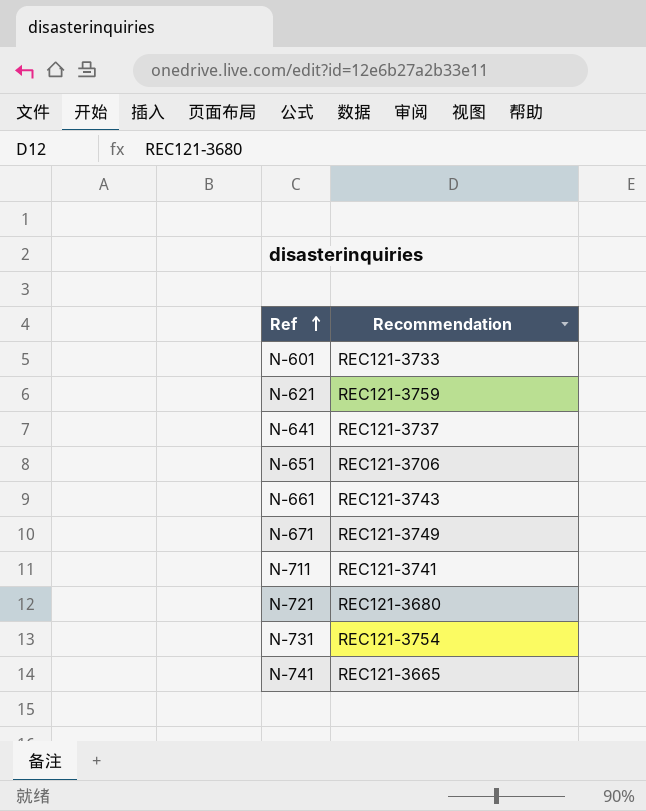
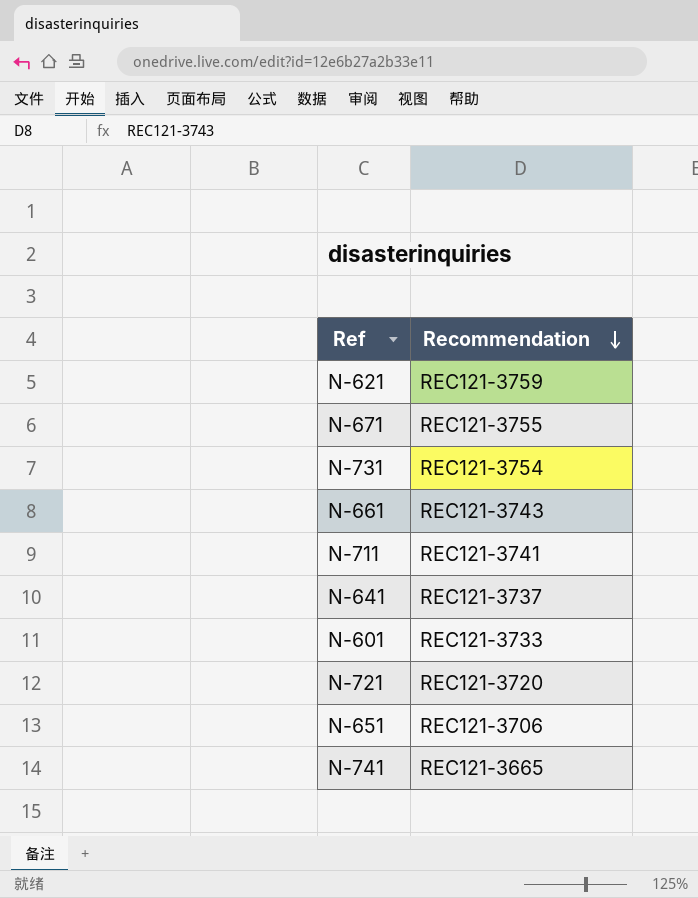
row order: Ref ascending -> Recommendation descending
N-671 | Recommendation: REC121-3749 -> REC121-3755
N-721 | Recommendation: REC121-3680 -> REC121-3720

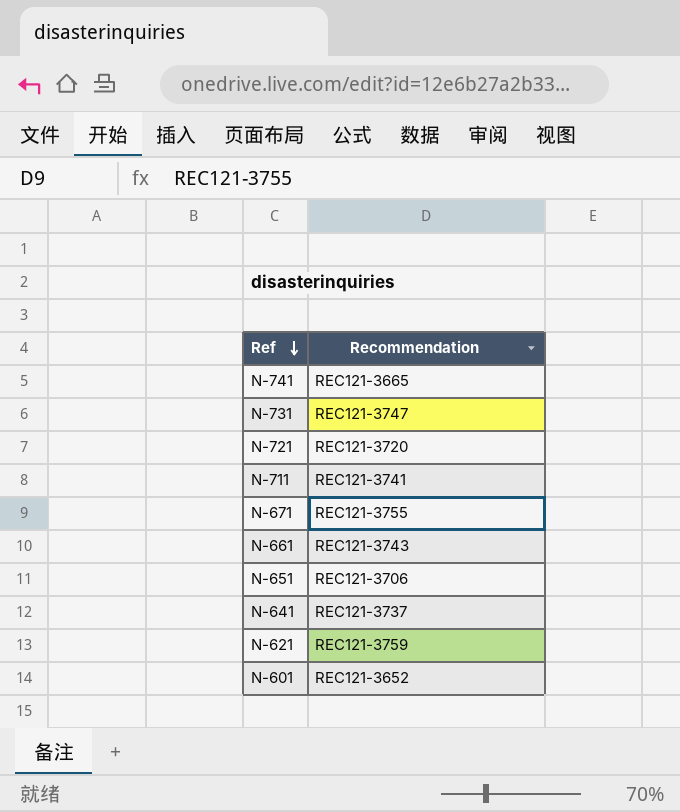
row order: Recommendation descending -> Ref descending
N-731 | Recommendation: REC121-3754 -> REC121-3747
N-601 | Recommendation: REC121-3733 -> REC121-3652

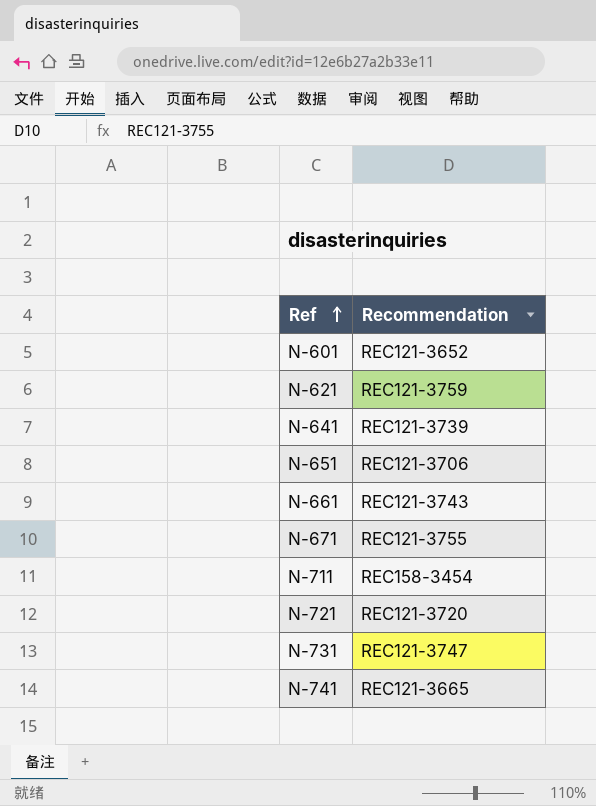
row order: Ref descending -> Ref ascending
N-641 | Recommendation: REC121-3737 -> REC121-3739
N-711 | Recommendation: REC121-3741 -> REC158-3454

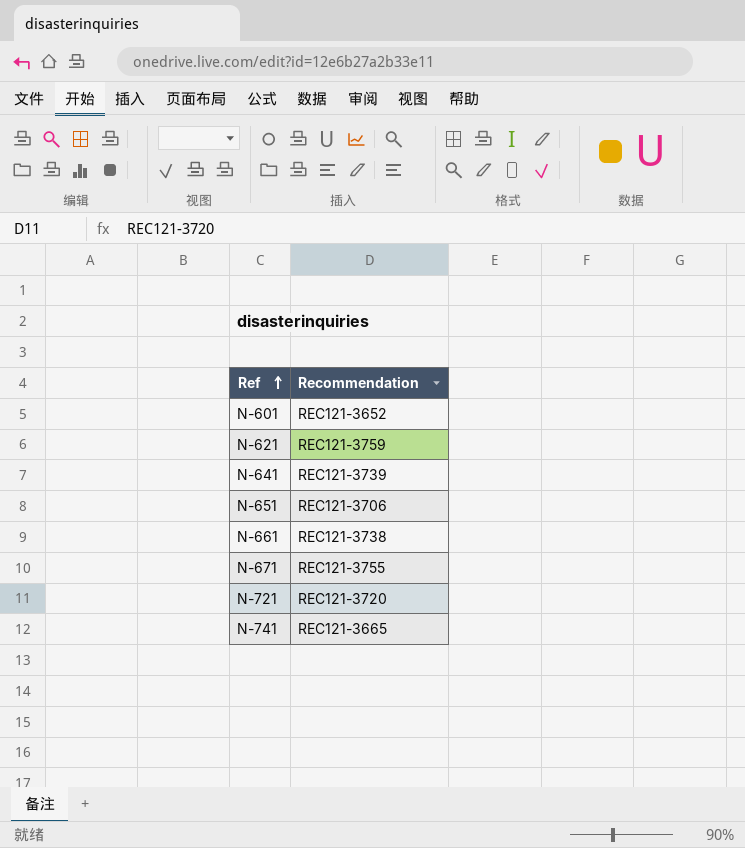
row N-711: REC158-3454 -> none
row N-731: REC121-3747 -> none
N-661 | Recommendation: REC121-3743 -> REC121-3738

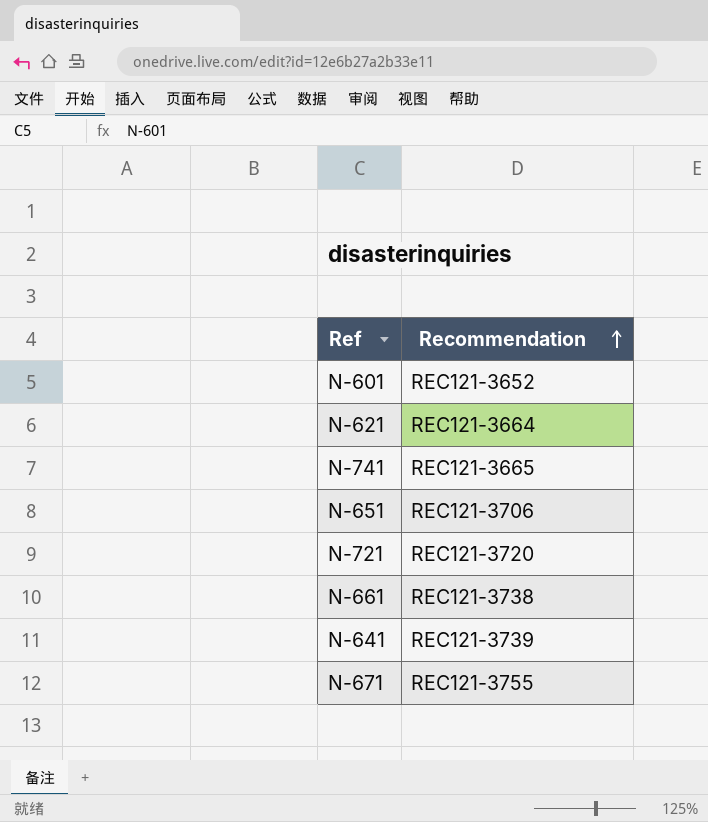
row order: Ref ascending -> Recommendation ascending
N-621 | Recommendation: REC121-3759 -> REC121-3664

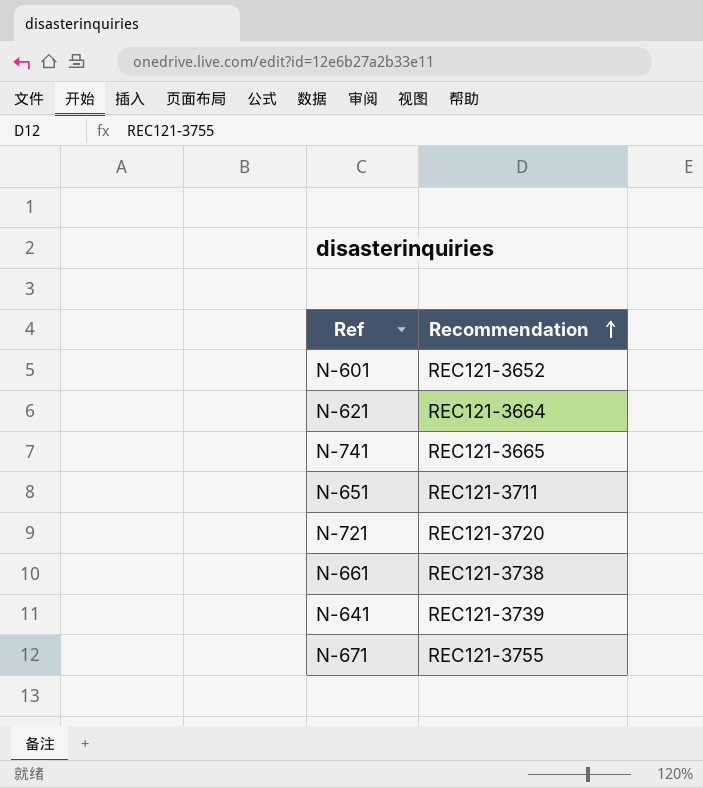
N-651 | Recommendation: REC121-3706 -> REC121-3711

